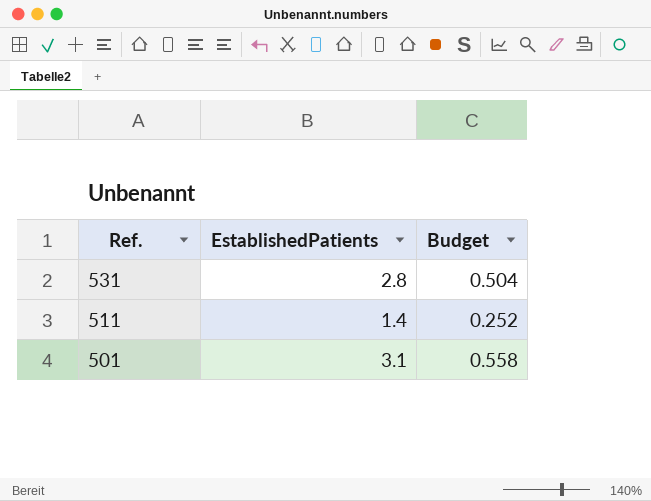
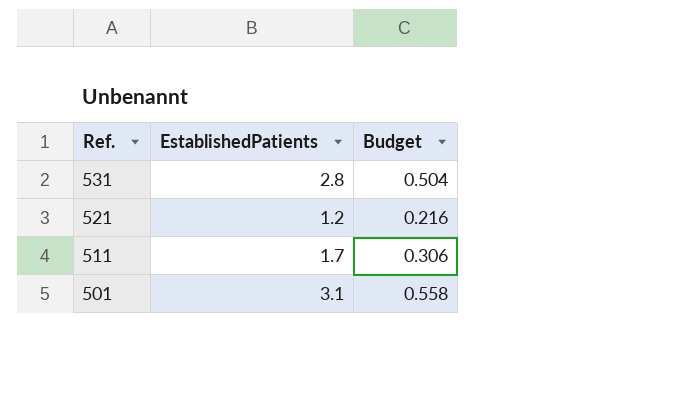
row 521: none -> 1.2 | 0.216
511 | EstablishedPatients: 1.4 -> 1.7
511 | Budget: 0.252 -> 0.306

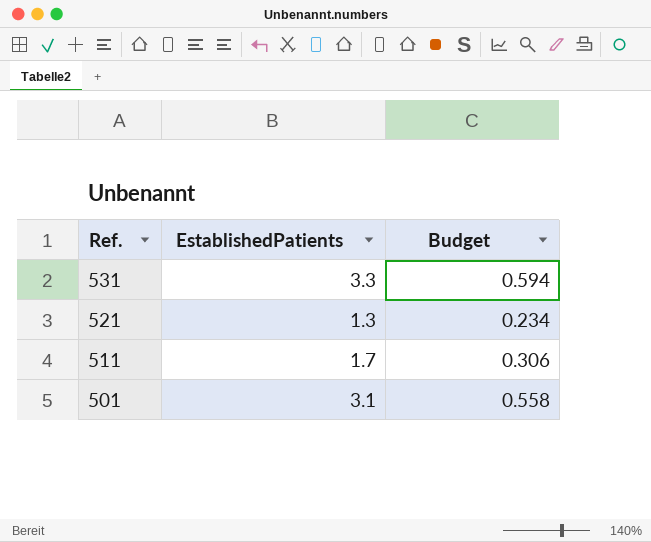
531 | EstablishedPatients: 2.8 -> 3.3
531 | Budget: 0.504 -> 0.594
521 | EstablishedPatients: 1.2 -> 1.3
521 | Budget: 0.216 -> 0.234

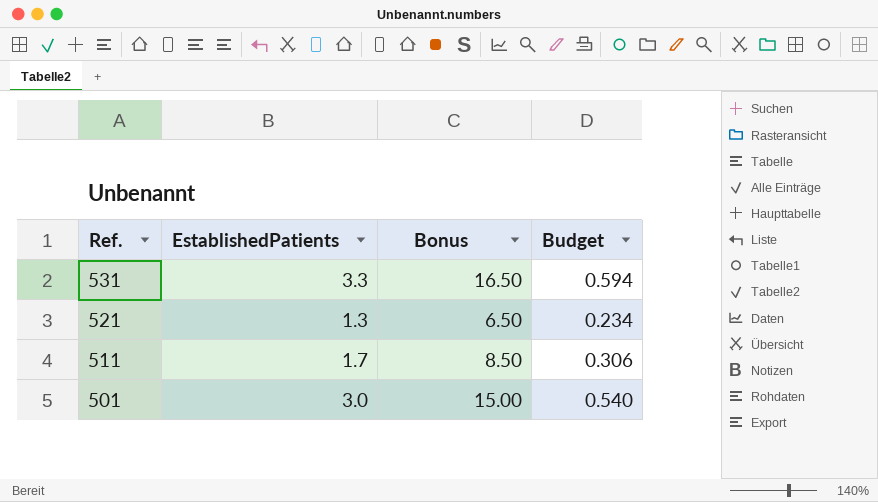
column Bonus | formula: none -> [EstablishedPatients] * 5
501 | EstablishedPatients: 3.1 -> 3.0
501 | Budget: 0.558 -> 0.540

